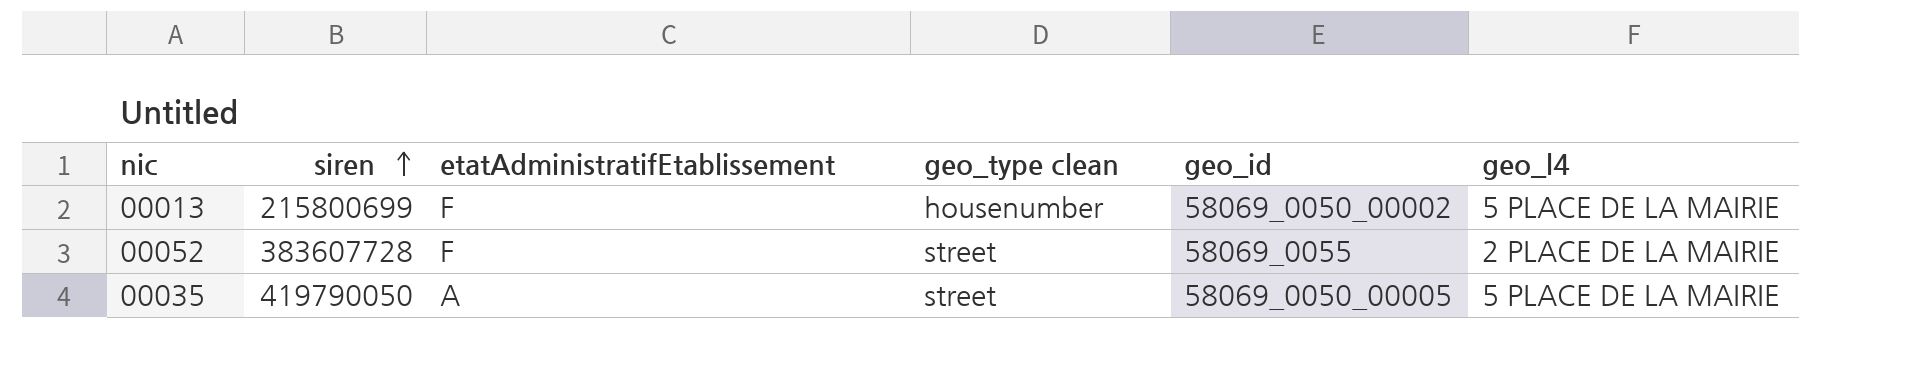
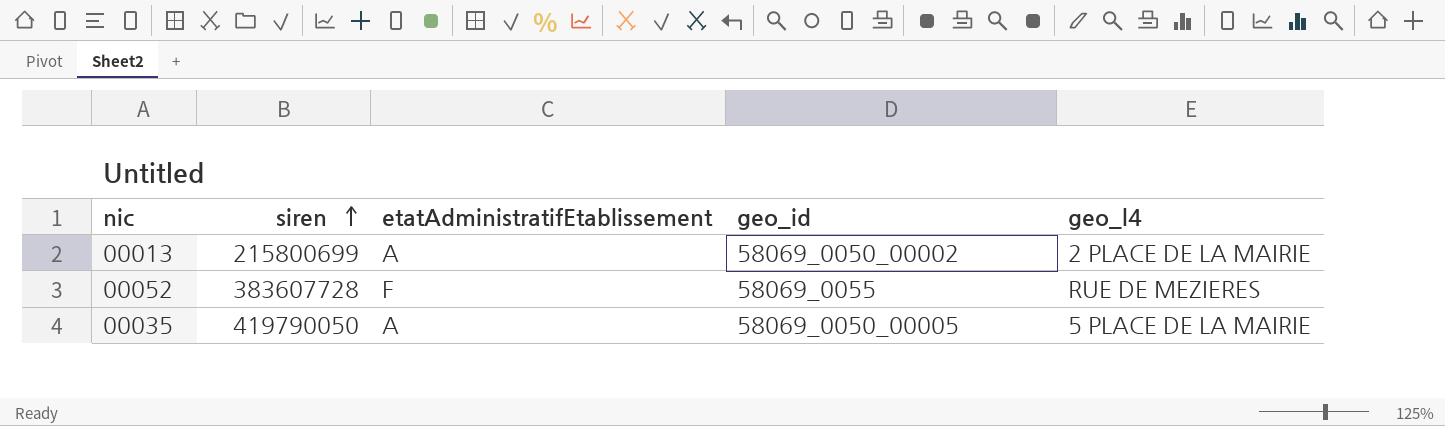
column geo_type clean | position: 4 -> none
00013 | etatAdministratifEtablissement: F -> A
00013 | geo_l4: 5 PLACE DE LA MAIRIE -> 2 PLACE DE LA MAIRIE
00052 | geo_l4: 2 PLACE DE LA MAIRIE -> RUE DE MEZIERES

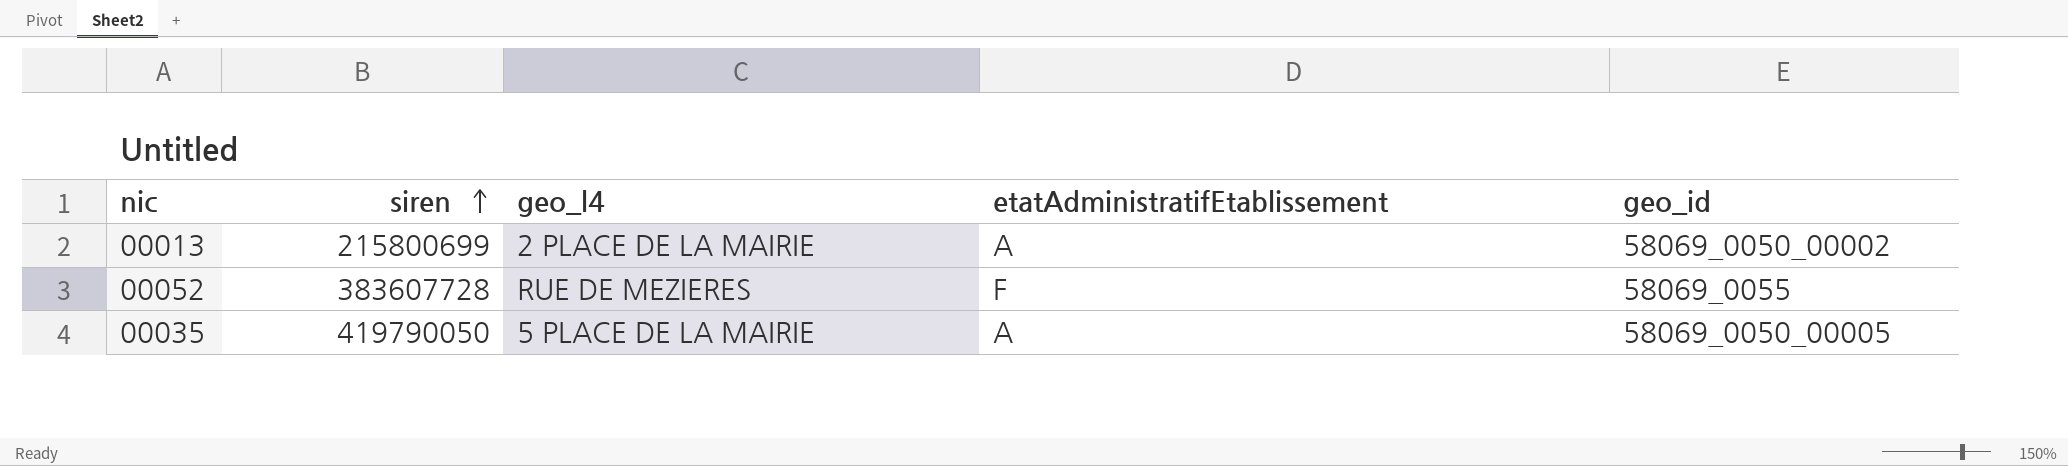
column geo_l4 | position: 5 -> 3

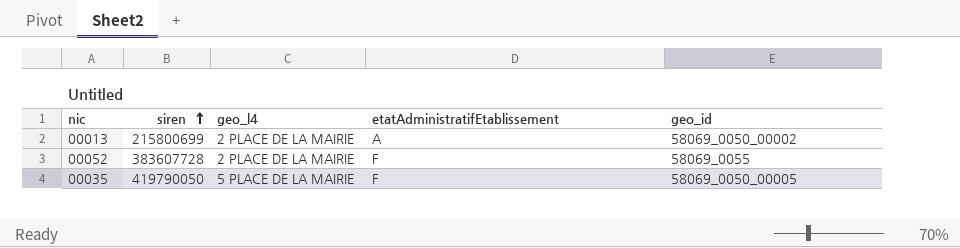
00052 | geo_l4: RUE DE MEZIERES -> 2 PLACE DE LA MAIRIE
00035 | etatAdministratifEtablissement: A -> F

